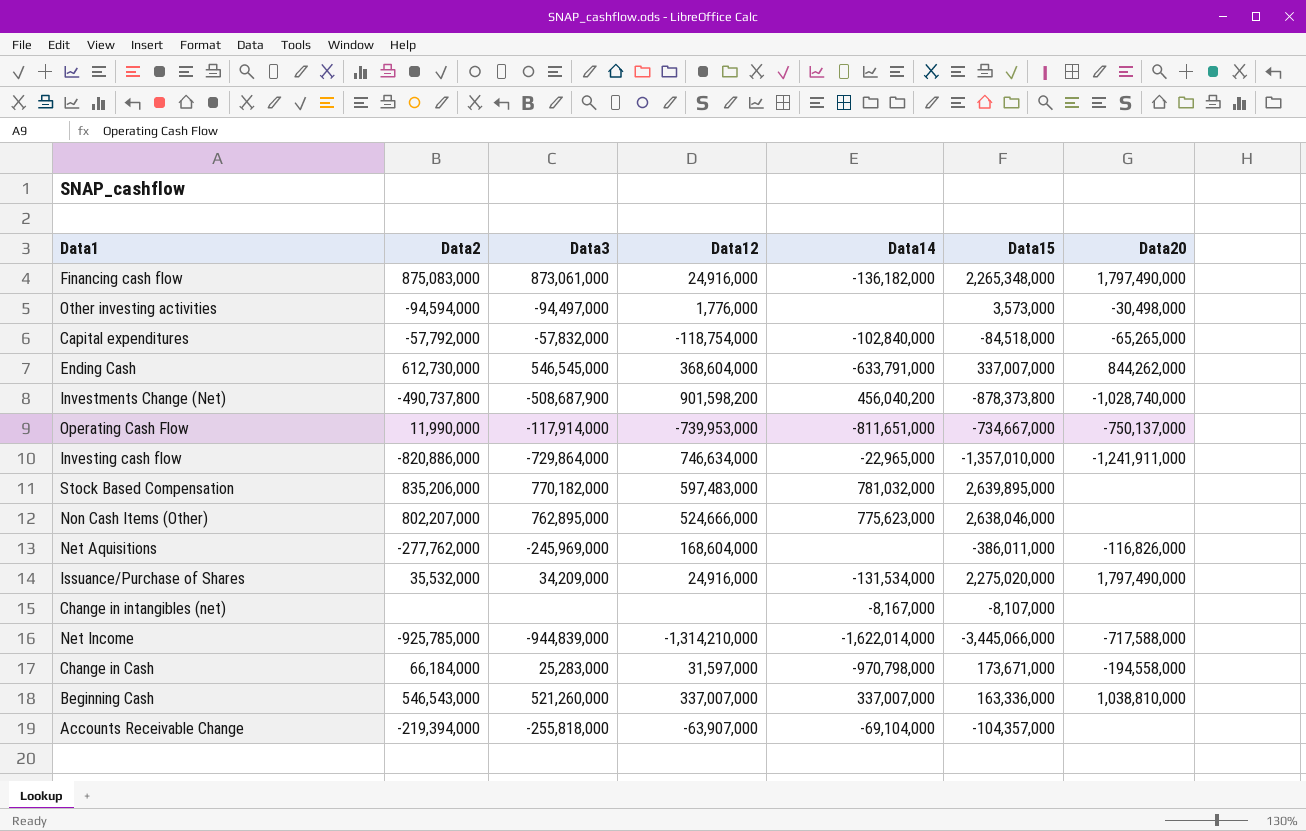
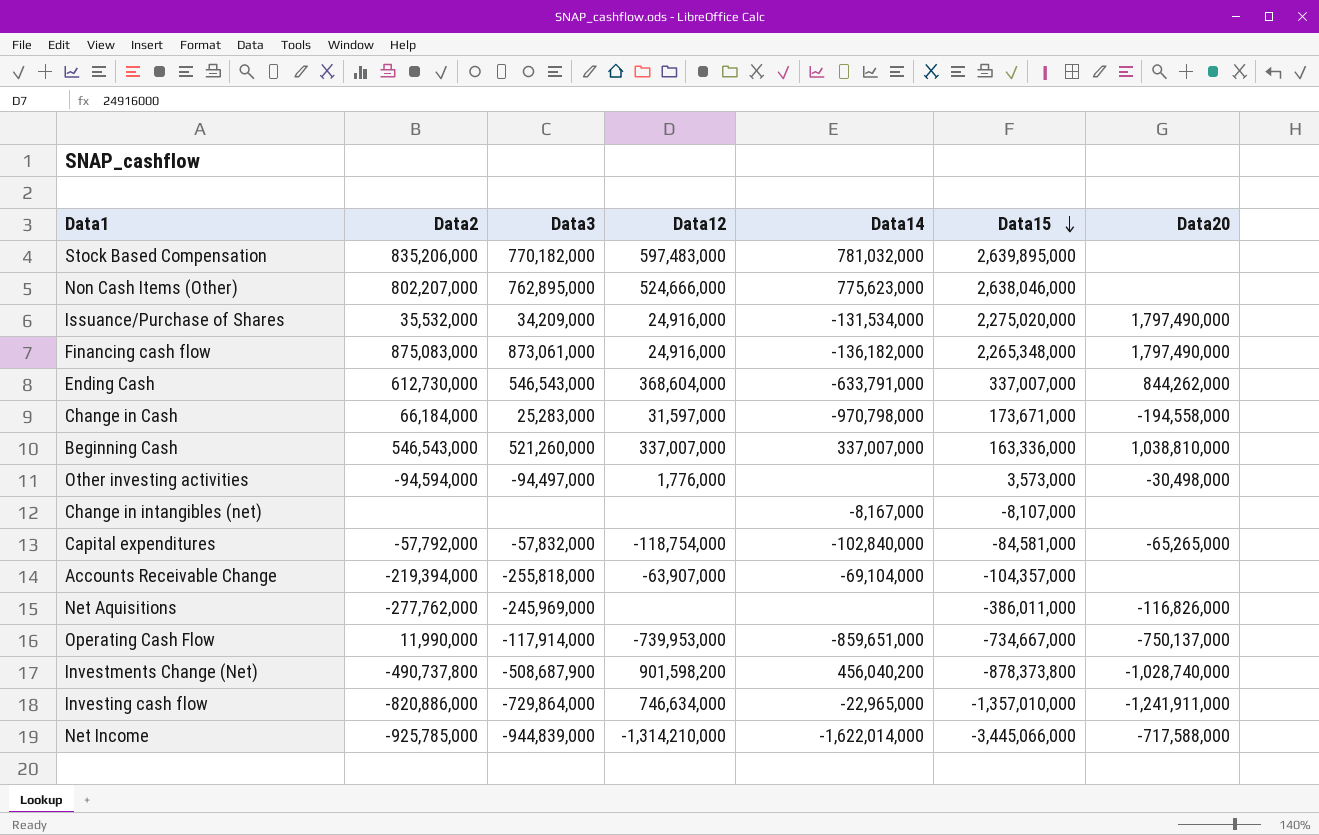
row order: none -> Data15 descending
Ending Cash | Data3: 546,545,000 -> 546,543,000
Capital expenditures | Data15: -84,518,000 -> -84,581,000
Net Aquisitions | Data12: 168,604,000 -> none
Operating Cash Flow | Data14: -811,651,000 -> -859,651,000

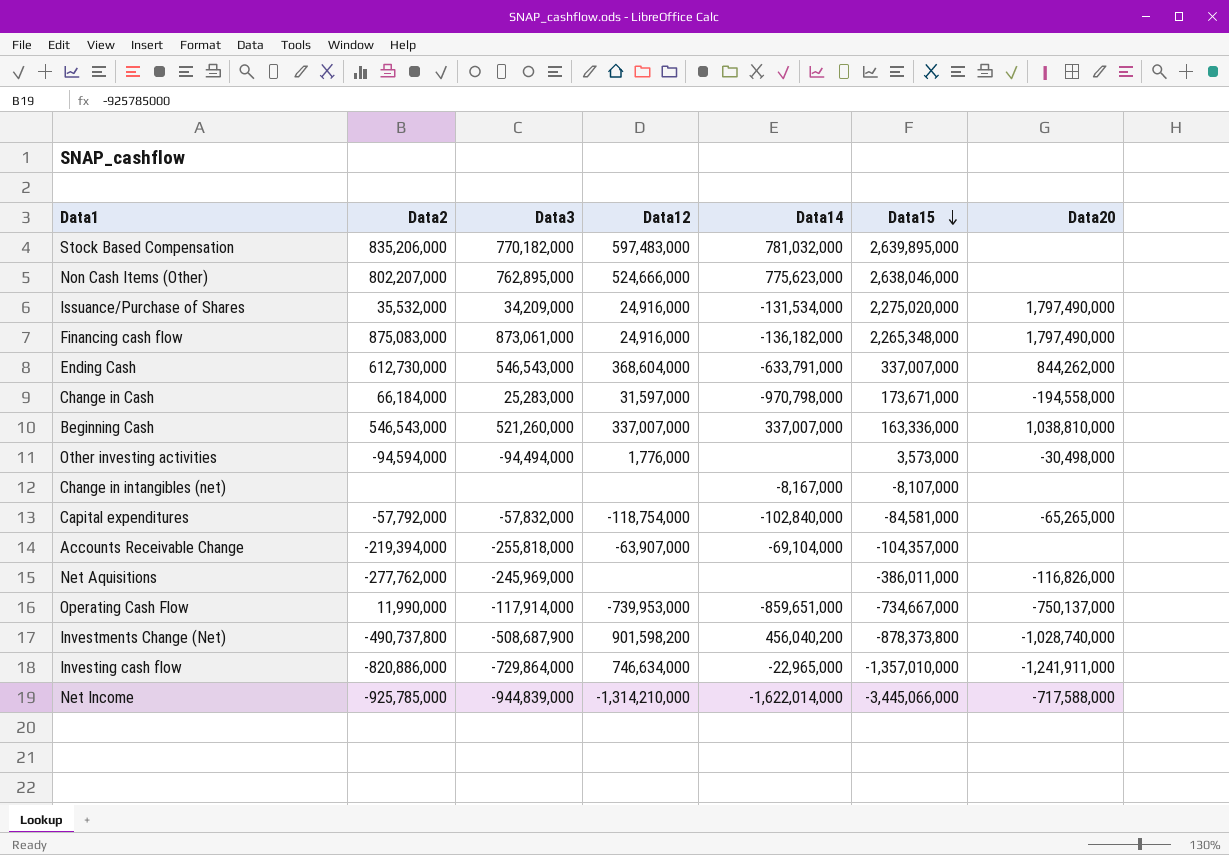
Other investing activities | Data3: -94,497,000 -> -94,494,000

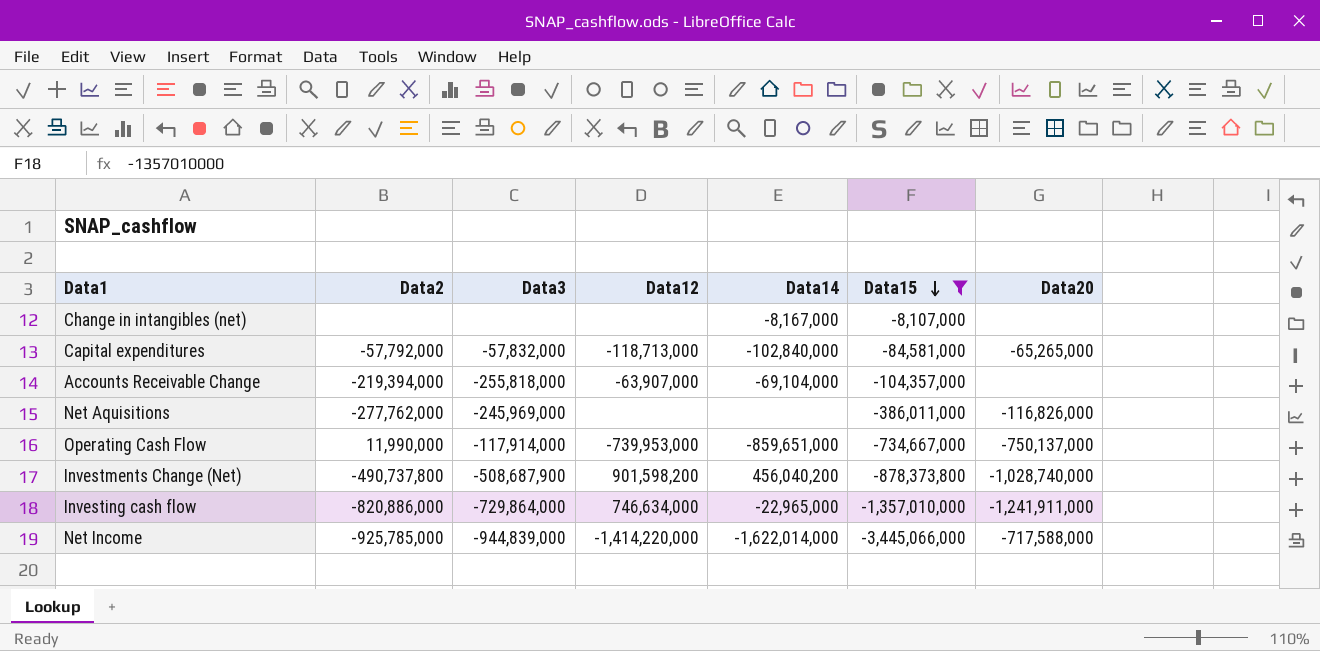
filter: none -> Data15 <= -8,107,000
Capital expenditures | Data12: -118,754,000 -> -118,713,000
Net Income | Data12: -1,314,210,000 -> -1,414,220,000

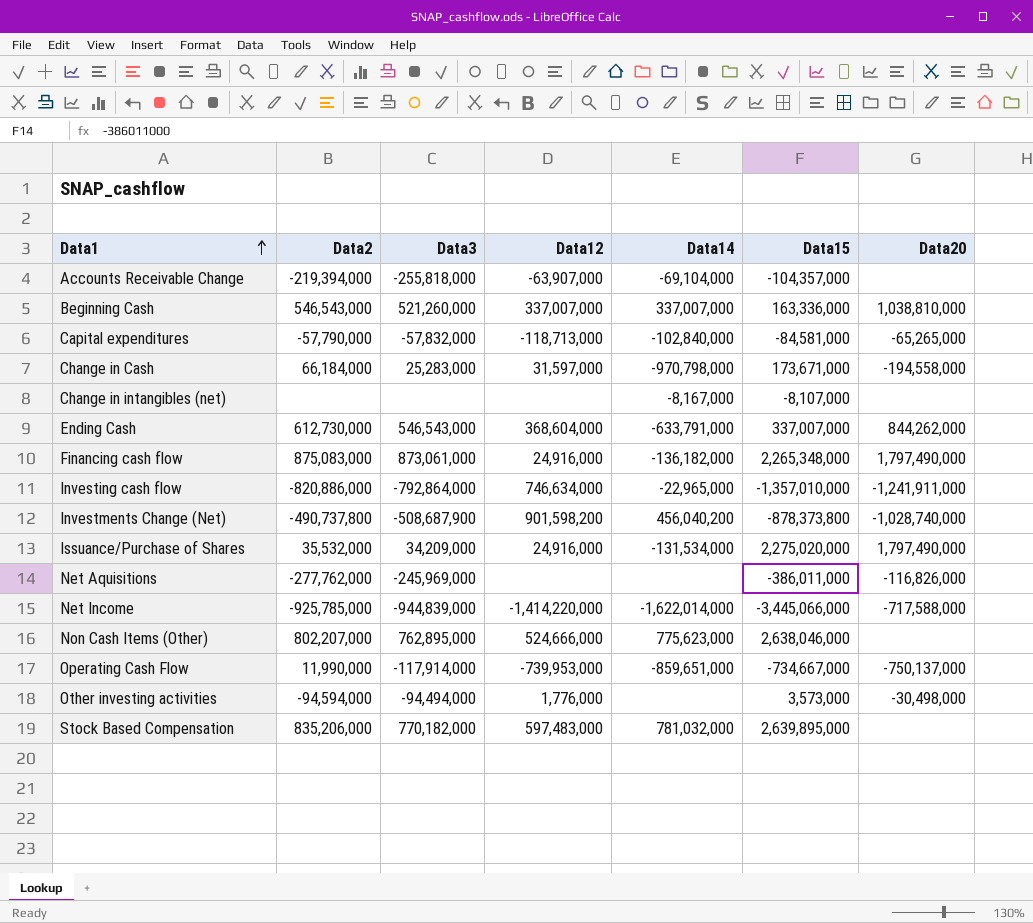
filter: Data15 <= -8,107,000 -> none
row order: Data15 descending -> Data1 ascending
Capital expenditures | Data2: -57,792,000 -> -57,790,000
Investing cash flow | Data3: -729,864,000 -> -792,864,000

